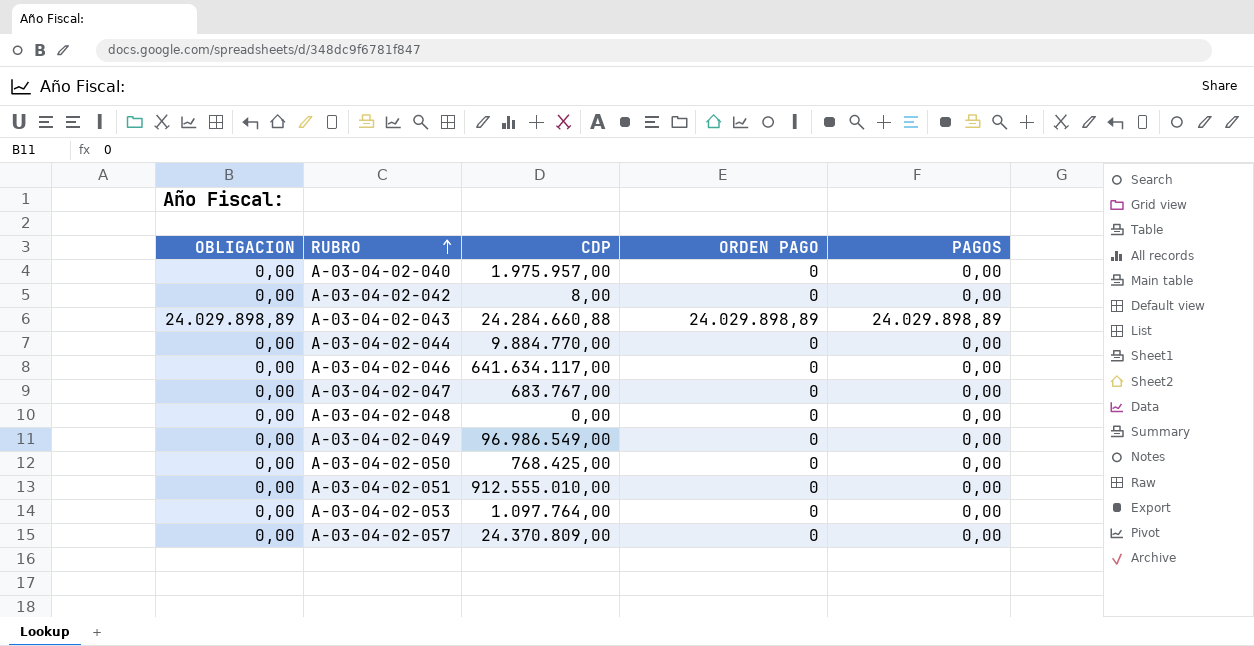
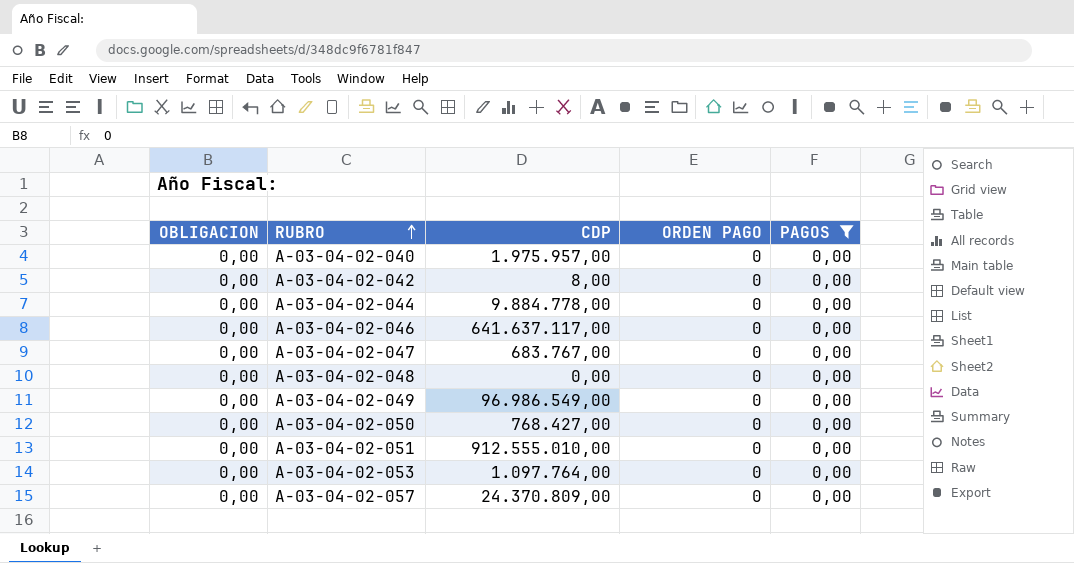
filter: none -> PAGOS = 0,00
A-03-04-02-044 | CDP: 9.884.770,00 -> 9.884.778,00
A-03-04-02-046 | CDP: 641.634.117,00 -> 641.637.117,00
A-03-04-02-050 | CDP: 768.425,00 -> 768.427,00

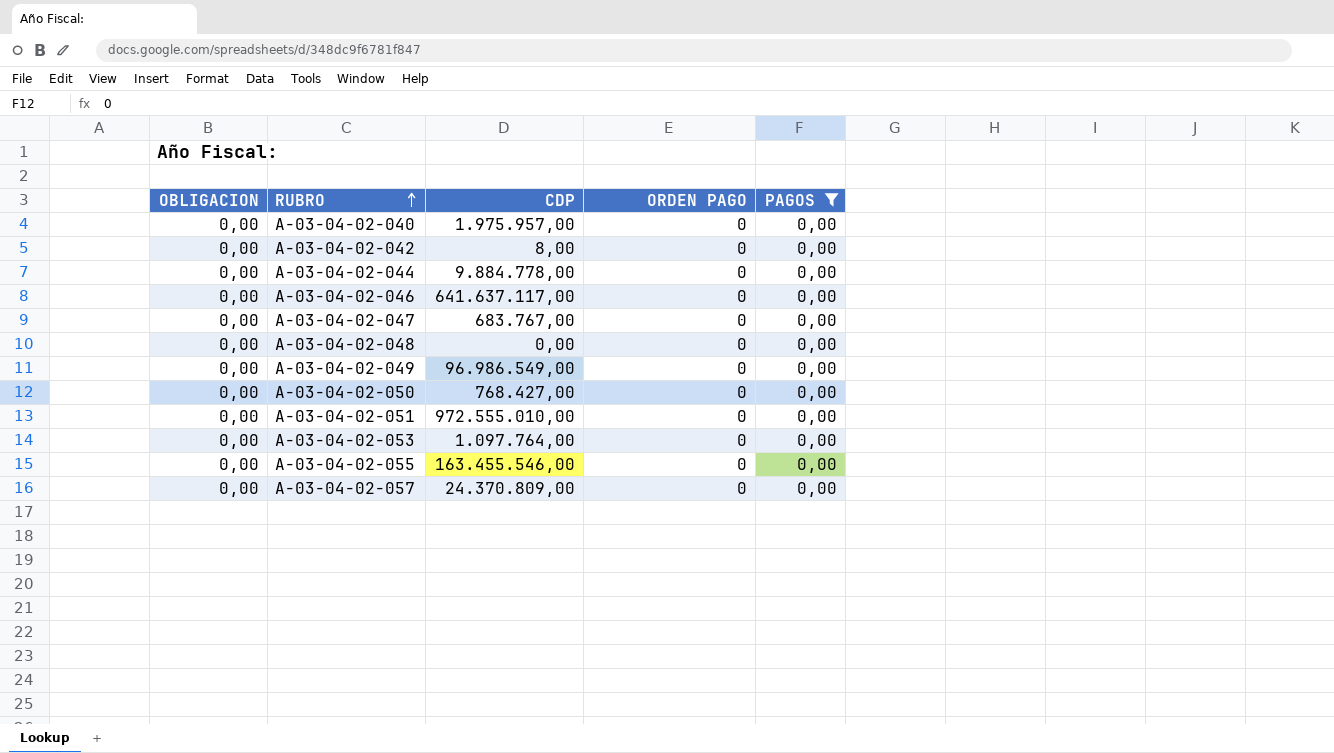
A-03-04-02-051 | CDP: 912.555.010,00 -> 972.555.010,00
row A-03-04-02-055: none -> 0,00 | 163.455.546,00 | 0 | 0,00

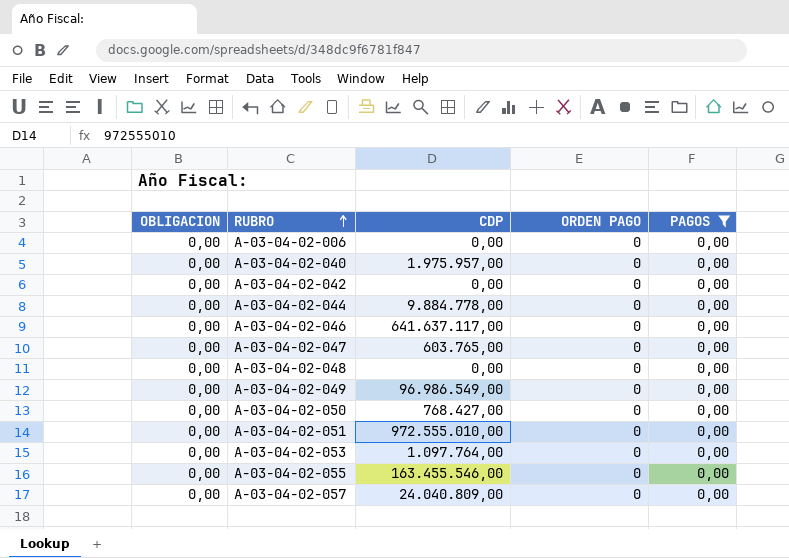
row A-03-04-02-006: none -> 0,00 | 0,00 | 0 | 0,00
A-03-04-02-042 | CDP: 8,00 -> 0,00
A-03-04-02-047 | CDP: 683.767,00 -> 603.765,00
A-03-04-02-057 | CDP: 24.370.809,00 -> 24.040.809,00

